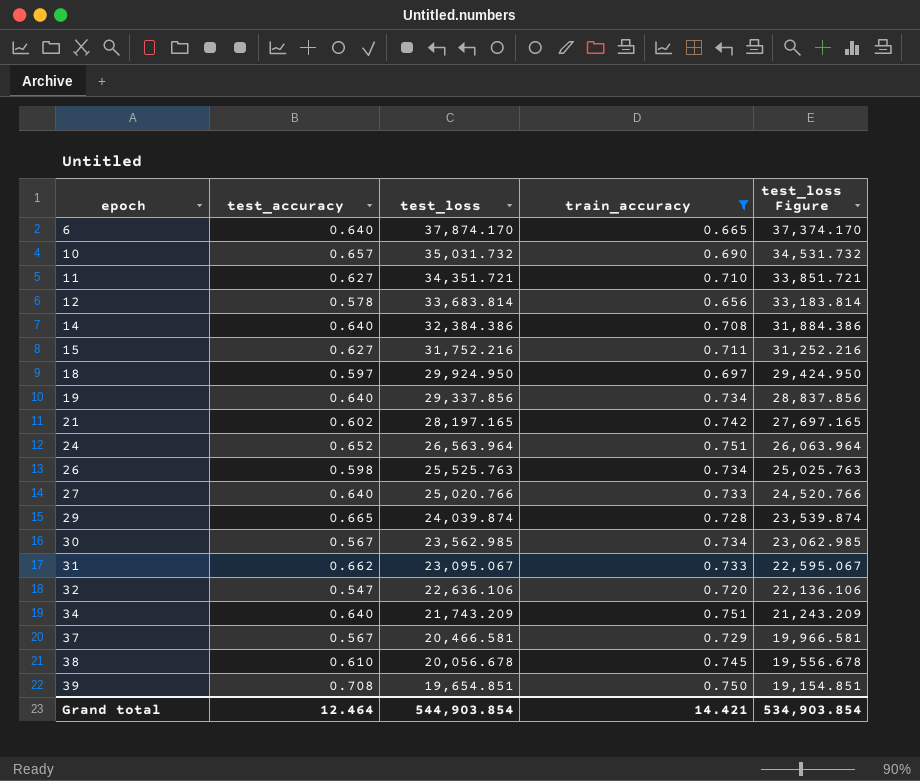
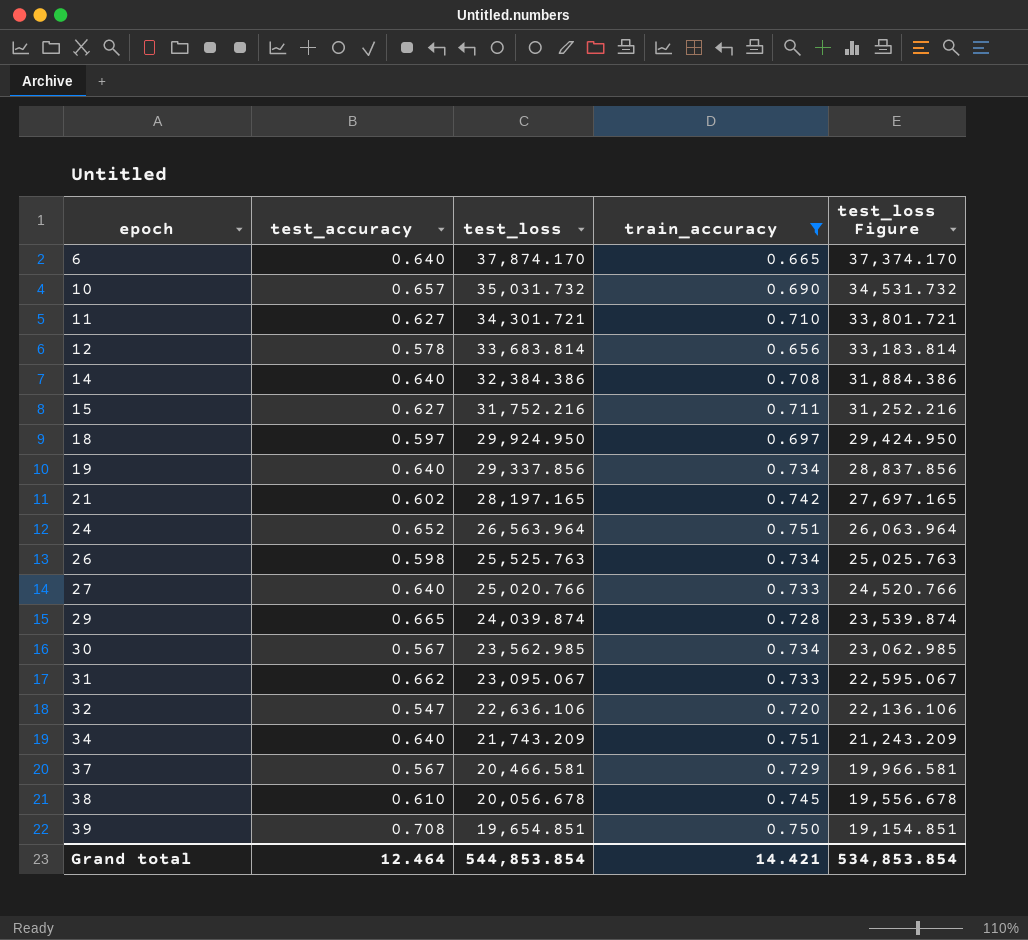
11 | test_loss: 34,351.721 -> 34,301.721
11 | test_loss Figure: 33,851.721 -> 33,801.721
Grand total | test_loss: 544,903.854 -> 544,853.854
Grand total | test_loss Figure: 534,903.854 -> 534,853.854

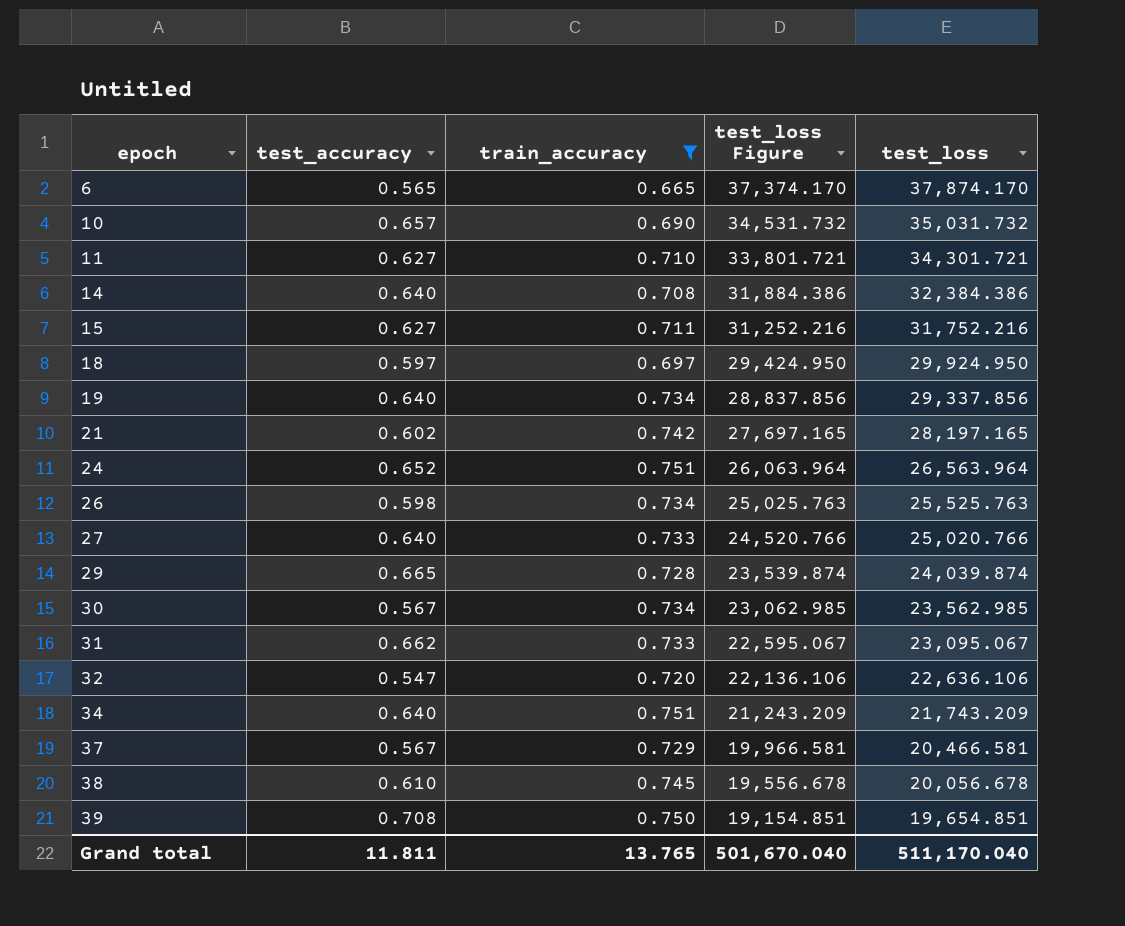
column test_loss | position: 3 -> 5
row 12: 0.578 | 33,683.814 | 0.656 | 33,183.814 -> none
6 | test_accuracy: 0.640 -> 0.565
Grand total | test_accuracy: 12.464 -> 11.811
Grand total | train_accuracy: 14.421 -> 13.765
Grand total | test_loss Figure: 534,853.854 -> 501,670.040
Grand total | test_loss: 544,853.854 -> 511,170.040

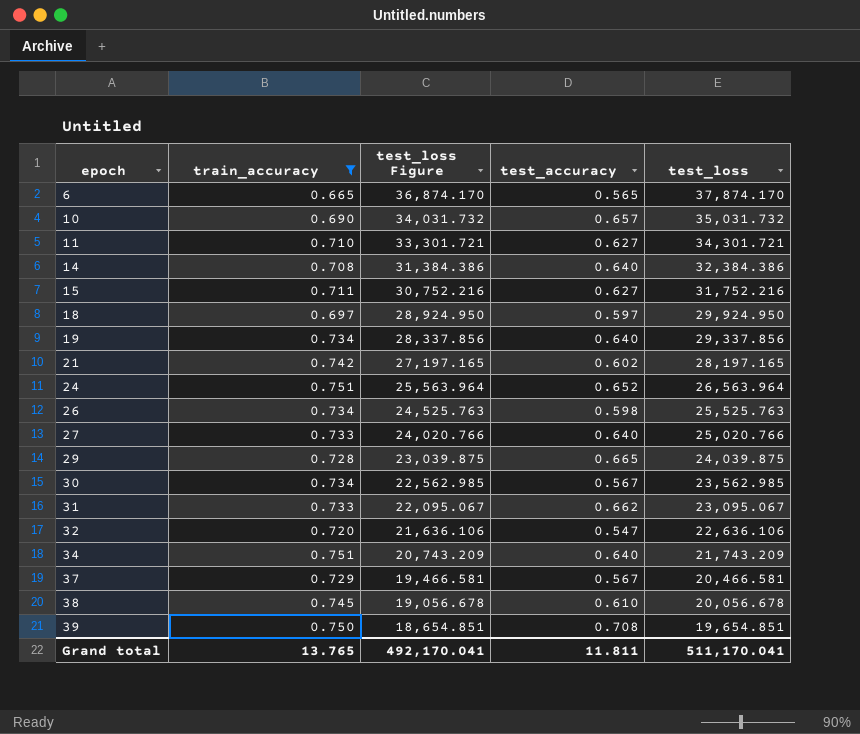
column test_loss Figure | formula: [test_loss] - 500 -> [test_loss] - 1000
column test_accuracy | position: 2 -> 4
29 | test_loss: 24,039.874 -> 24,039.875
Grand total | test_loss Figure: 501,670.040 -> 492,170.041
Grand total | test_loss: 511,170.040 -> 511,170.041

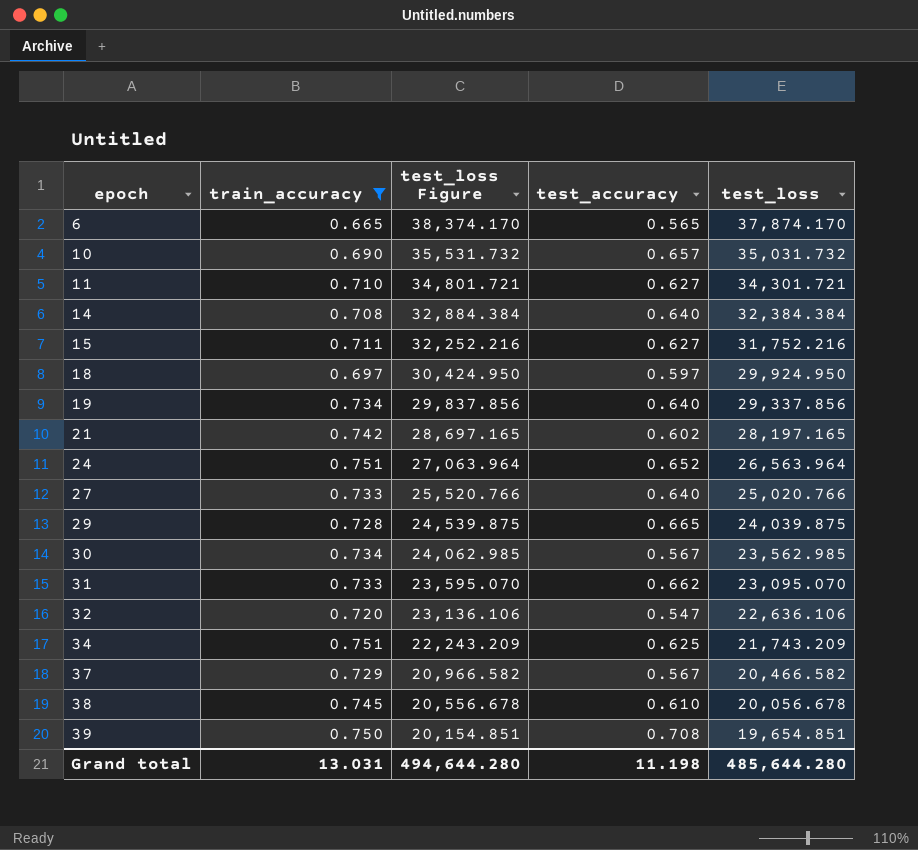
column test_loss Figure | formula: [test_loss] - 1000 -> [test_loss] + 500
row 26: 0.734 | 24,525.763 | 0.598 | 25,525.763 -> none
14 | test_loss: 32,384.386 -> 32,384.384
31 | test_loss: 23,095.067 -> 23,095.070
34 | test_accuracy: 0.640 -> 0.625
37 | test_loss: 20,466.581 -> 20,466.582
Grand total | train_accuracy: 13.765 -> 13.031
Grand total | test_loss Figure: 492,170.041 -> 494,644.280
Grand total | test_accuracy: 11.811 -> 11.198
Grand total | test_loss: 511,170.041 -> 485,644.280

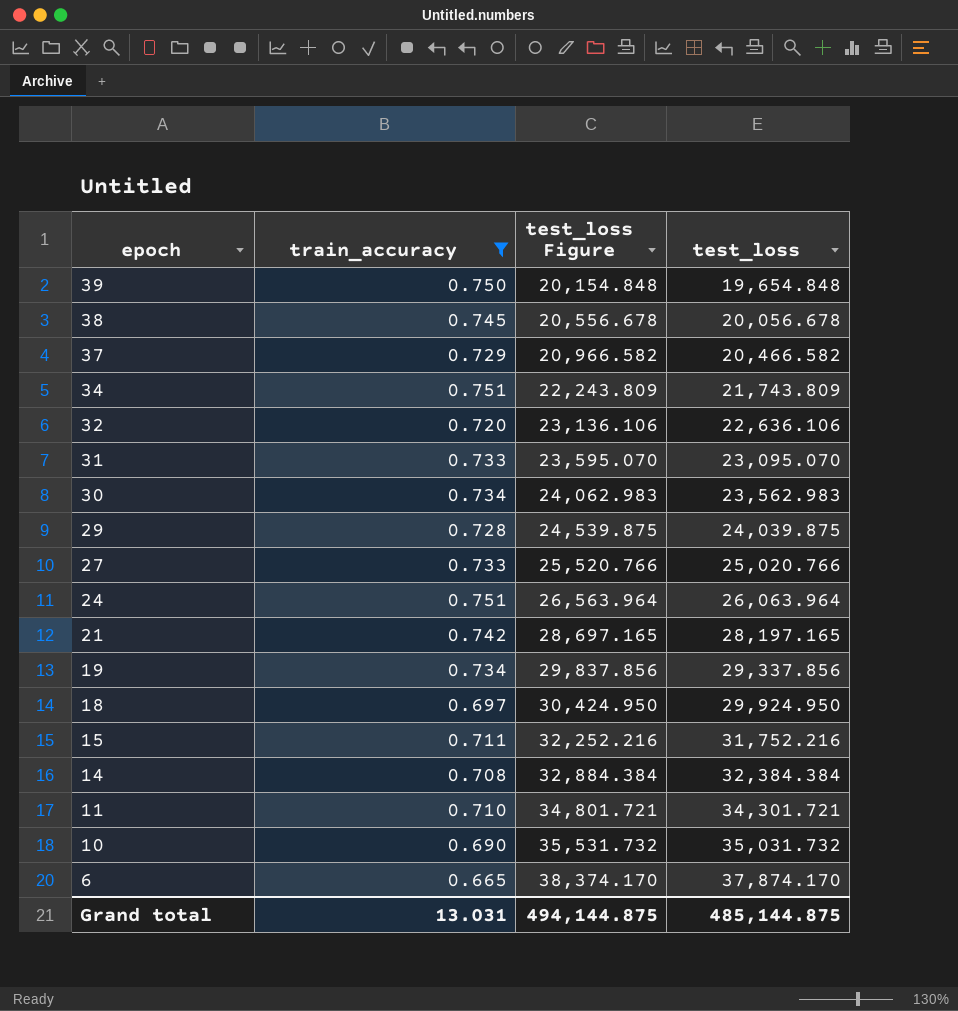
row order: epoch ascending -> epoch descending
column test_accuracy | position: 4 -> none
39 | test_loss Figure: 20,154.851 -> 20,154.848
39 | test_loss: 19,654.851 -> 19,654.848
34 | test_loss Figure: 22,243.209 -> 22,243.809
34 | test_loss: 21,743.209 -> 21,743.809
30 | test_loss Figure: 24,062.985 -> 24,062.983
30 | test_loss: 23,562.985 -> 23,562.983
24 | test_loss Figure: 27,063.964 -> 26,563.964
24 | test_loss: 26,563.964 -> 26,063.964
Grand total | test_loss Figure: 494,644.280 -> 494,144.875
Grand total | test_loss: 485,644.280 -> 485,144.875

